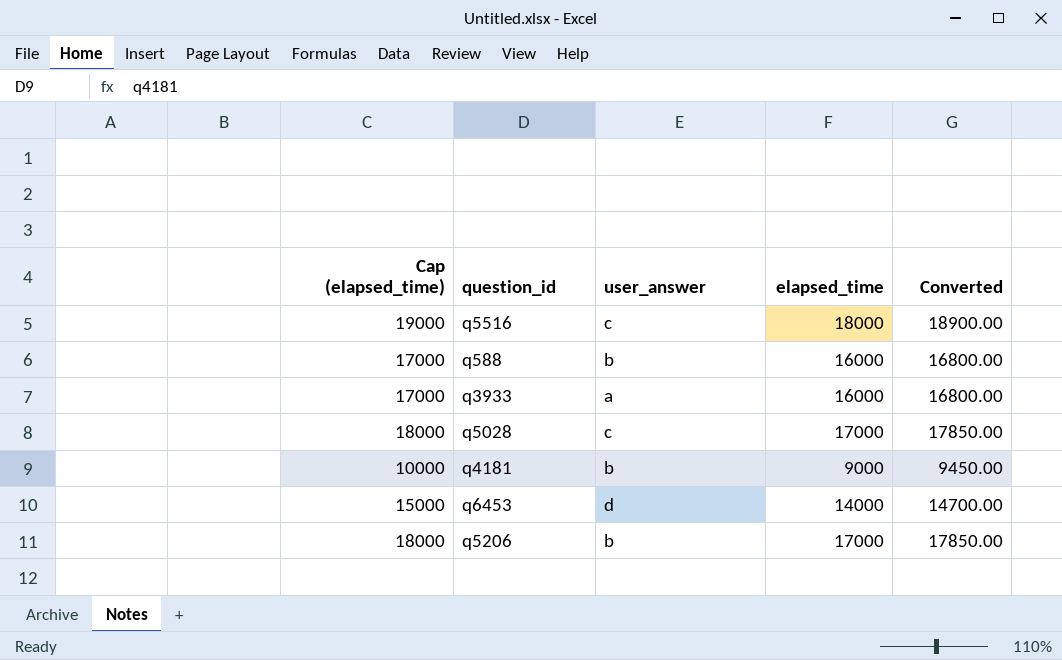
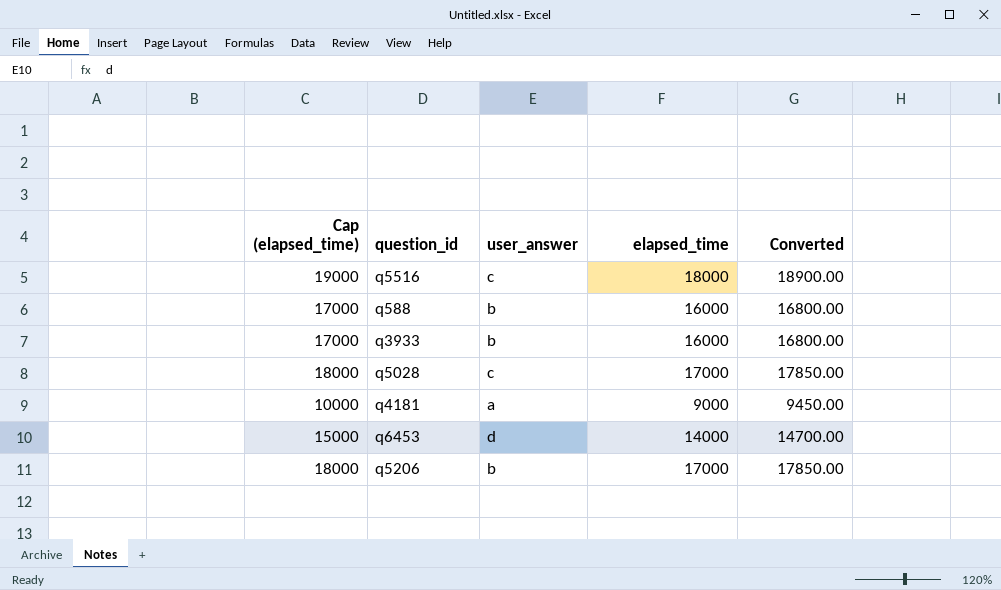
q3933 | user_answer: a -> b
q4181 | user_answer: b -> a

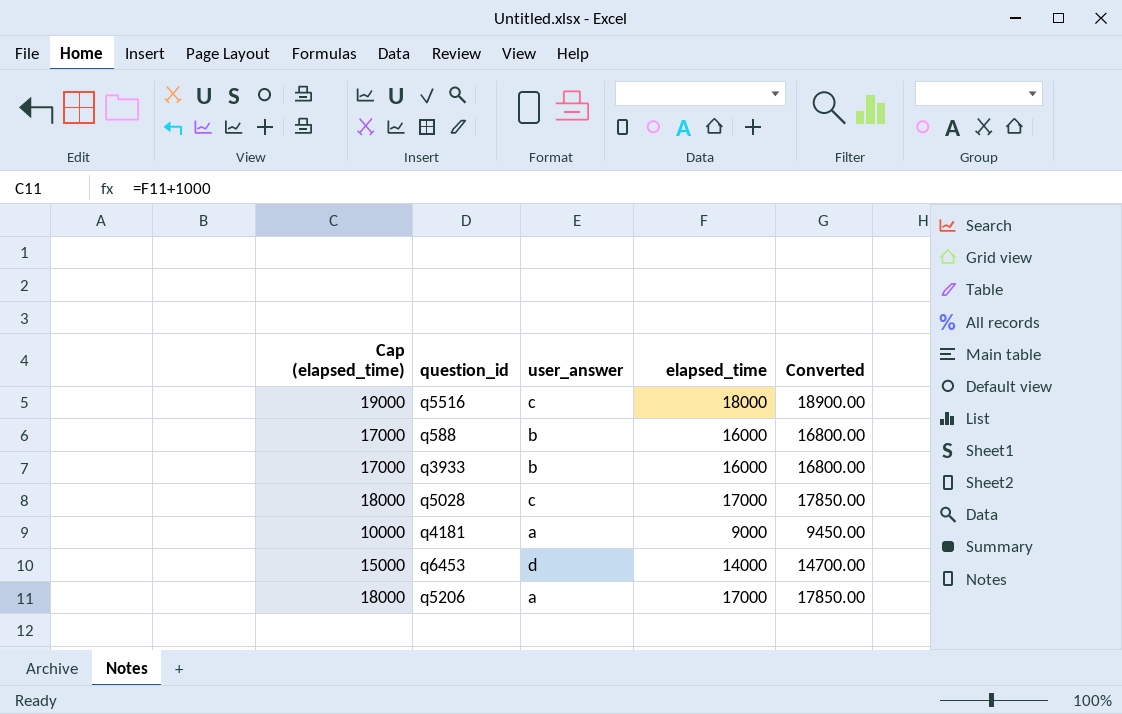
q5206 | user_answer: b -> a

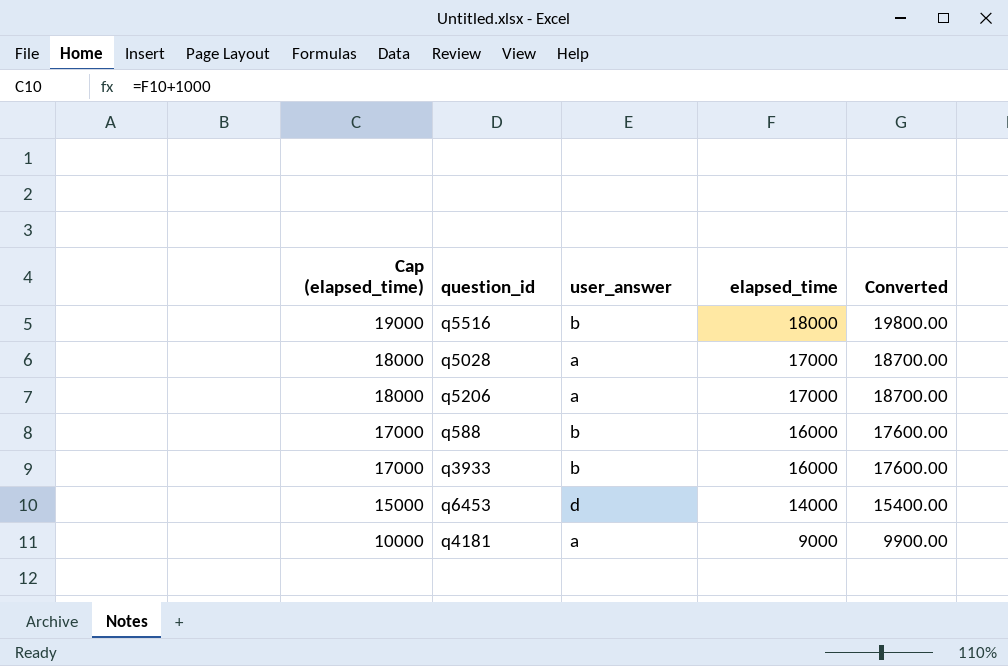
row order: none -> Cap (elapsed_time) descending
column Converted | formula: [elapsed_time] * 1.05 -> [elapsed_time] * 1.1
q5516 | user_answer: c -> b
q5028 | user_answer: c -> a

